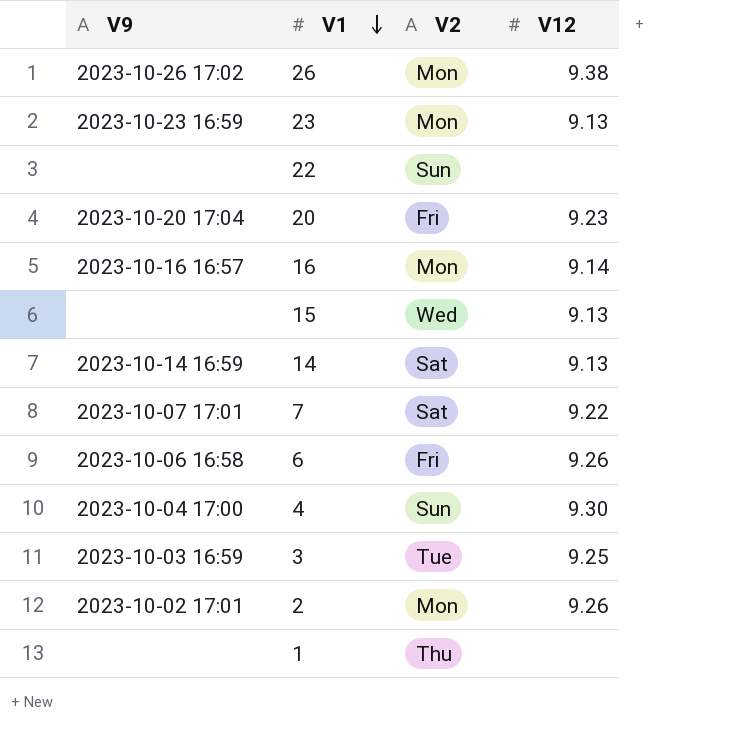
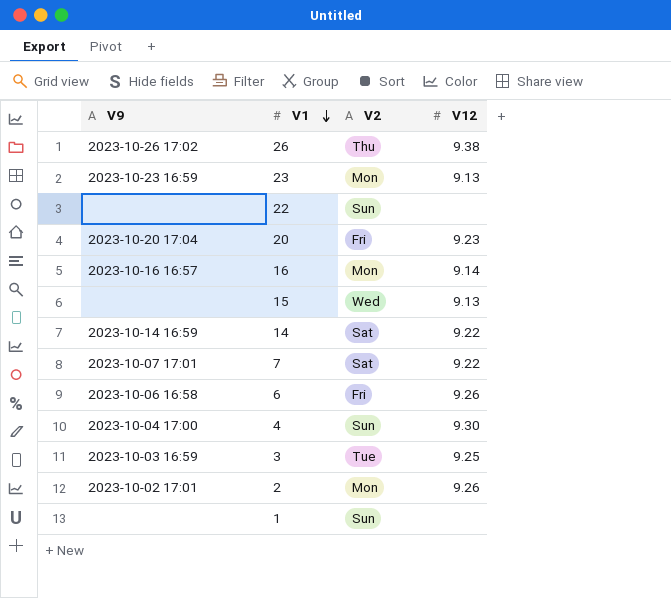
26 | V2: Mon -> Thu
14 | V12: 9.13 -> 9.22
1 | V2: Thu -> Sun

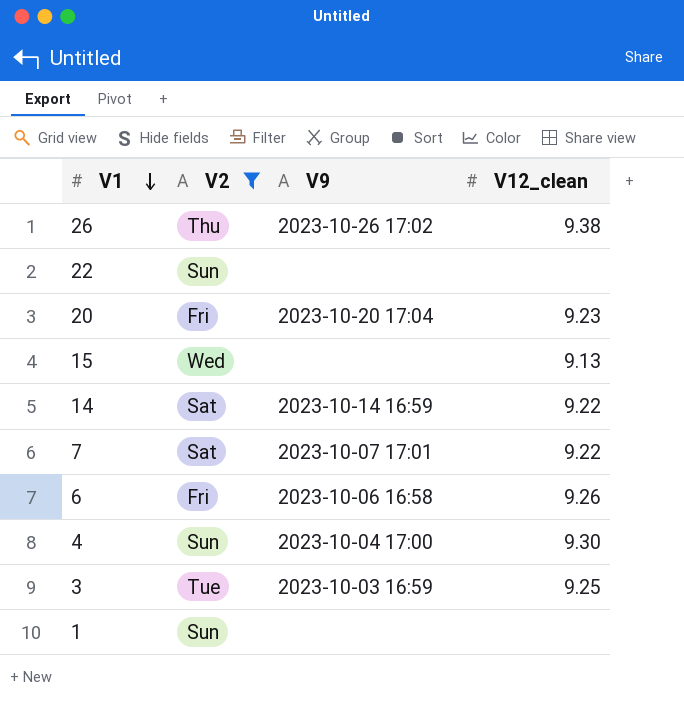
filter: none -> V2 != Mon
column V9 | position: 1 -> 3
column name: V12 -> V12_clean

